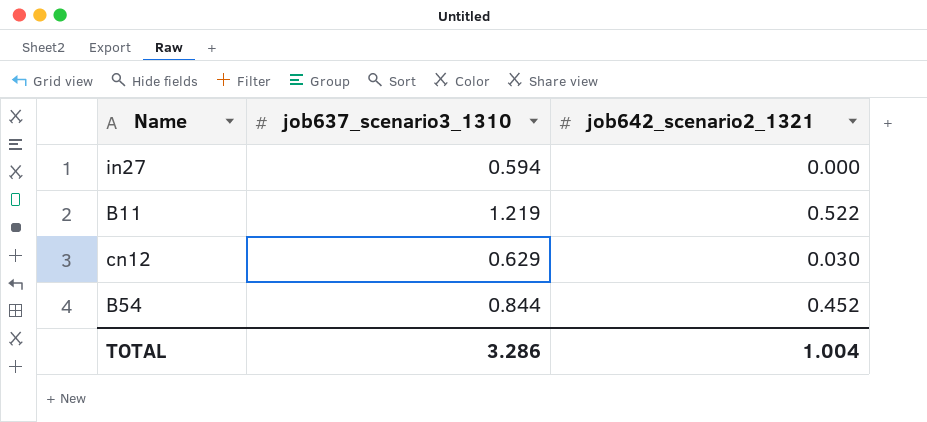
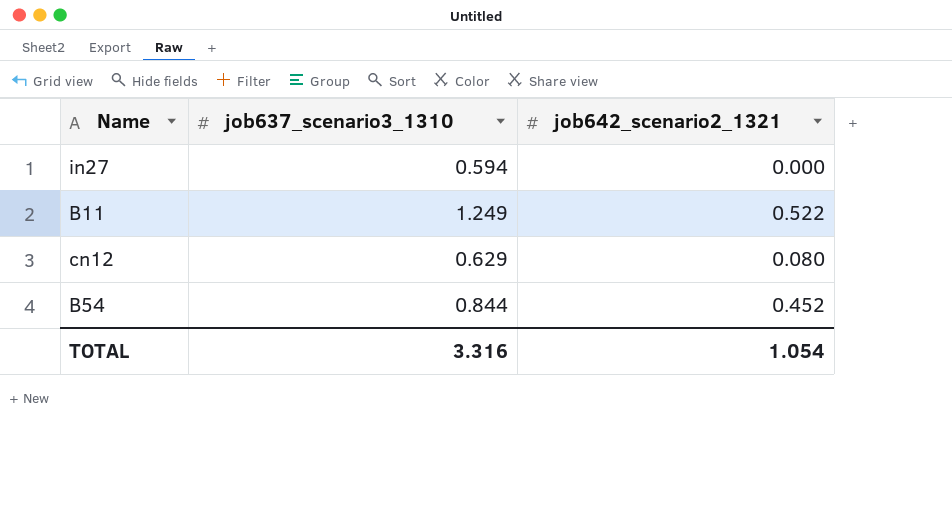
B11 | job637_scenario3_1310: 1.219 -> 1.249
cn12 | job642_scenario2_1321: 0.030 -> 0.080
TOTAL | job637_scenario3_1310: 3.286 -> 3.316
TOTAL | job642_scenario2_1321: 1.004 -> 1.054

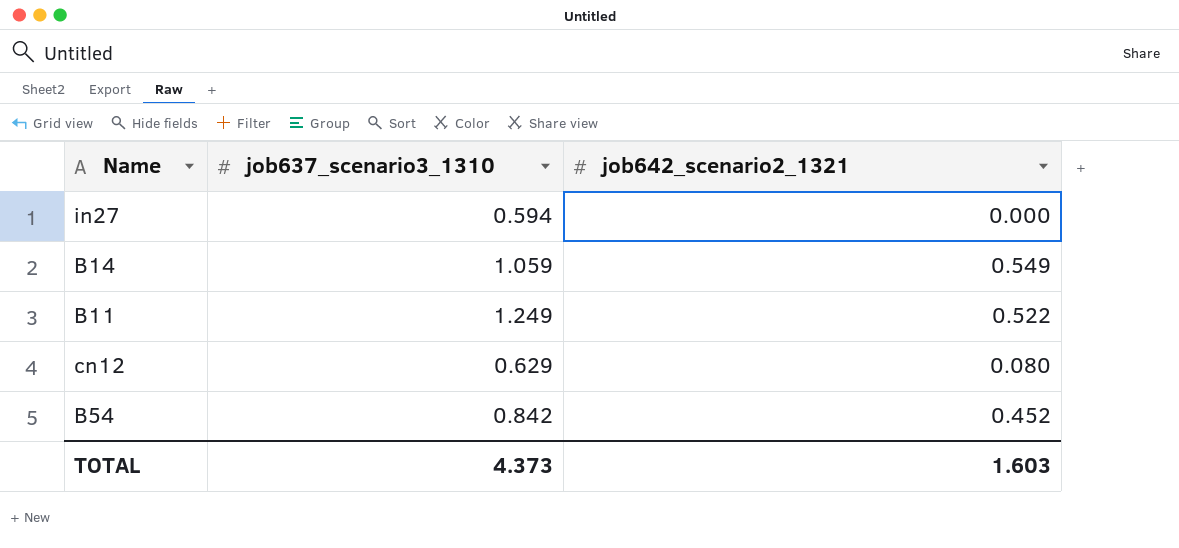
row B14: none -> 1.059 | 0.549
B54 | job637_scenario3_1310: 0.844 -> 0.842
TOTAL | job637_scenario3_1310: 3.316 -> 4.373
TOTAL | job642_scenario2_1321: 1.054 -> 1.603

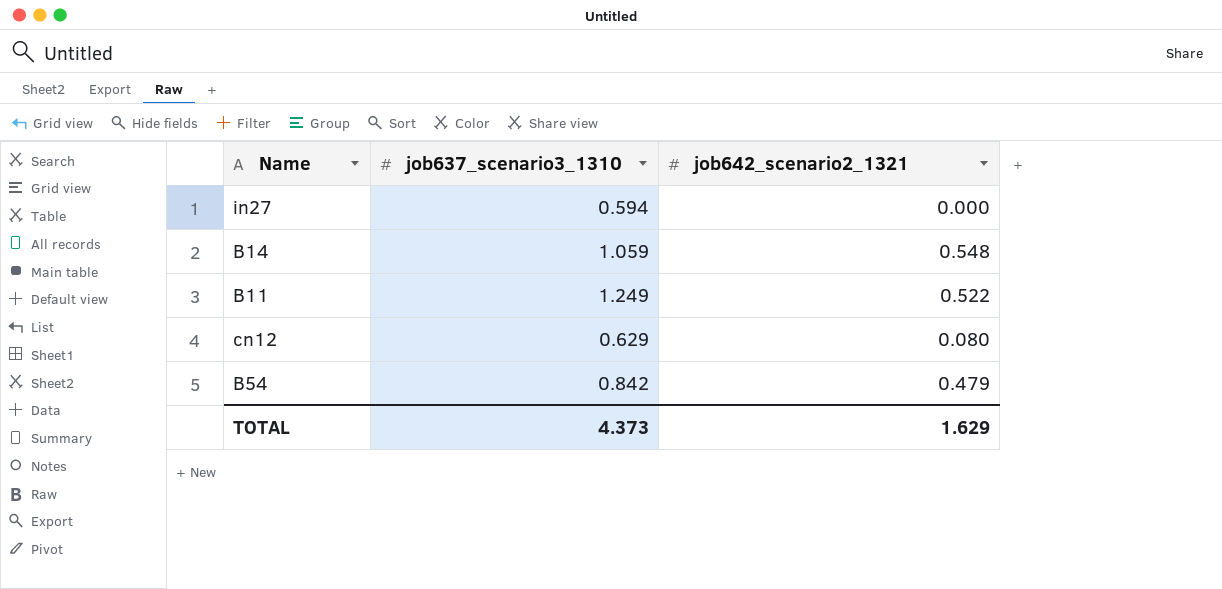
B14 | job642_scenario2_1321: 0.549 -> 0.548
B54 | job642_scenario2_1321: 0.452 -> 0.479
TOTAL | job642_scenario2_1321: 1.603 -> 1.629

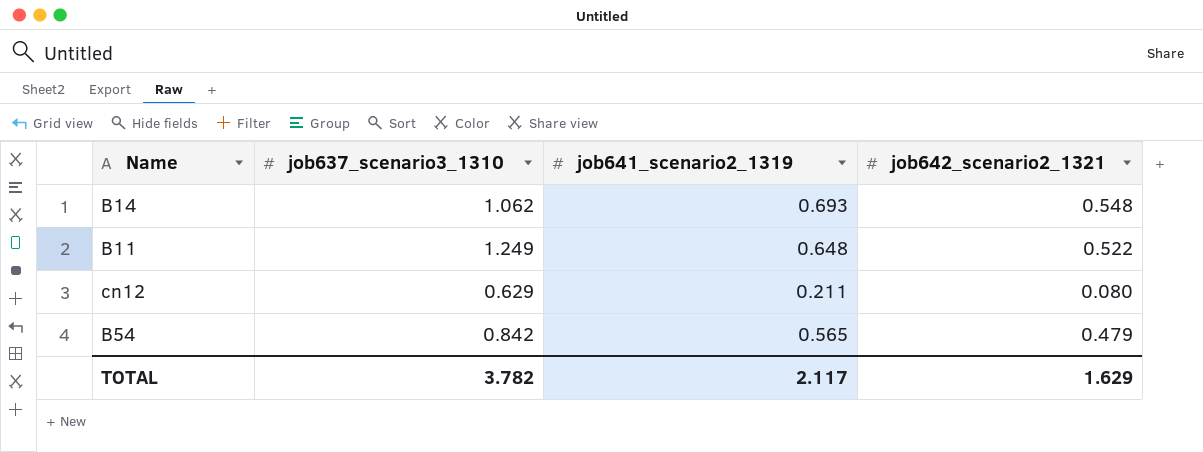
column job641_scenario2_1319 | position: none -> 3
row in27: 0.594 | 0.000 -> none
B14 | job637_scenario3_1310: 1.059 -> 1.062
TOTAL | job637_scenario3_1310: 4.373 -> 3.782

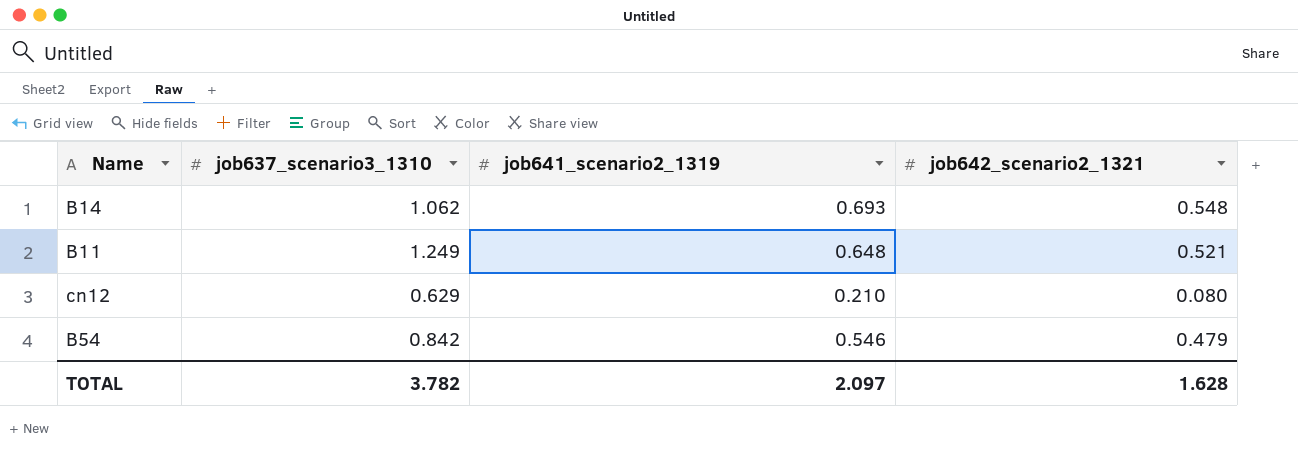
B11 | job642_scenario2_1321: 0.522 -> 0.521
cn12 | job641_scenario2_1319: 0.211 -> 0.210
B54 | job641_scenario2_1319: 0.565 -> 0.546
TOTAL | job641_scenario2_1319: 2.117 -> 2.097
TOTAL | job642_scenario2_1321: 1.629 -> 1.628

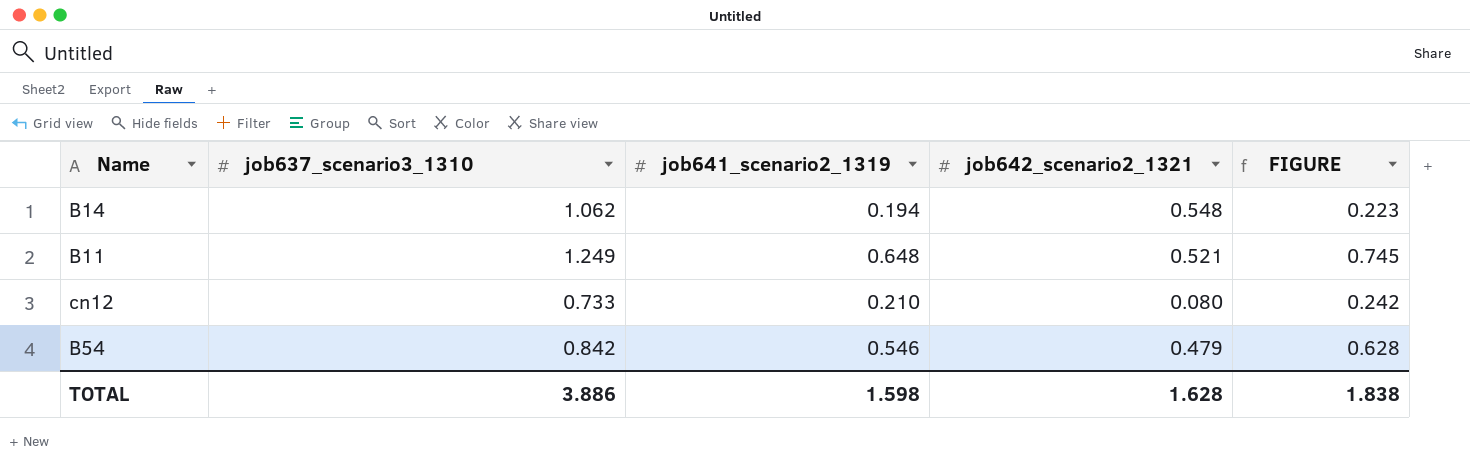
column FIGURE | formula: none -> [job641_scenario2_1319] * 1.15
B14 | job641_scenario2_1319: 0.693 -> 0.194
cn12 | job637_scenario3_1310: 0.629 -> 0.733
TOTAL | job637_scenario3_1310: 3.782 -> 3.886
TOTAL | job641_scenario2_1319: 2.097 -> 1.598

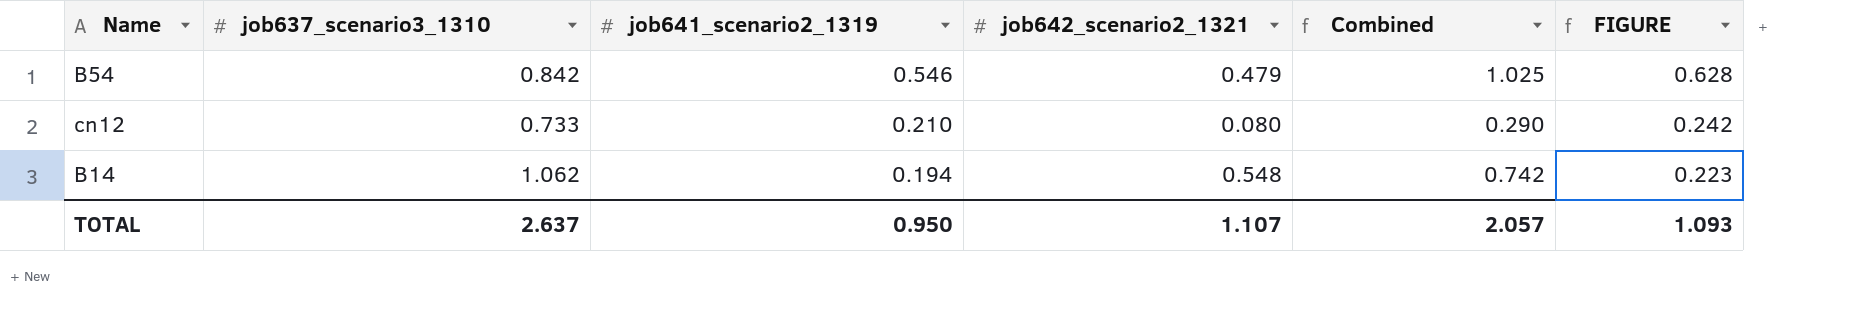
row order: none -> job641_scenario2_1319 descending
column Combined | formula: none -> [job641_scenario2_1319] + [job642_scenario2_1321]
row B11: 1.249 | 0.648 | 0.521 | 0.745 -> none
TOTAL | job637_scenario3_1310: 3.886 -> 2.637
TOTAL | job641_scenario2_1319: 1.598 -> 0.950
TOTAL | job642_scenario2_1321: 1.628 -> 1.107
TOTAL | FIGURE: 1.838 -> 1.093

